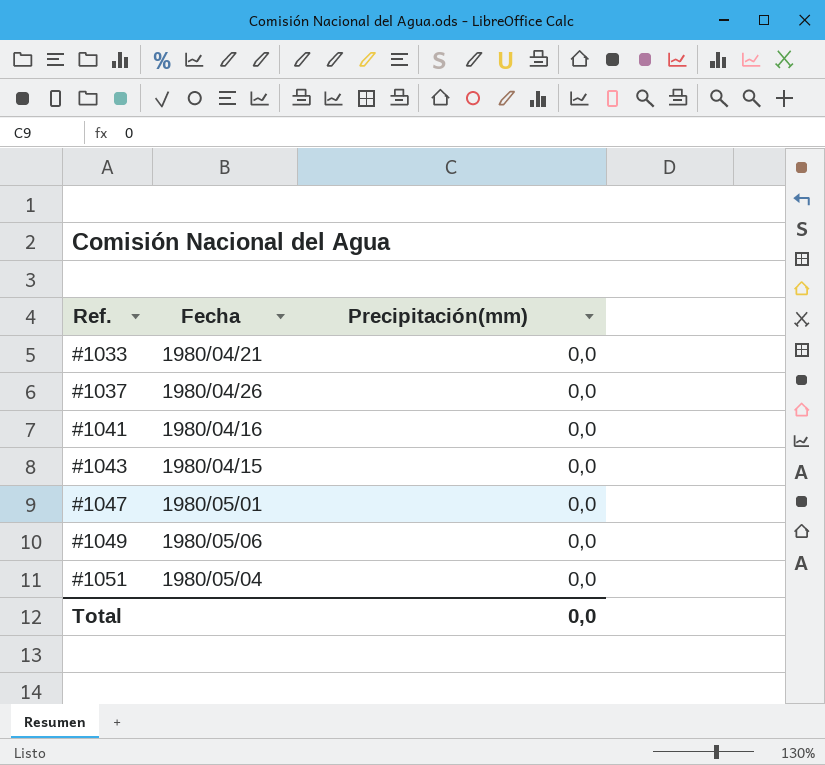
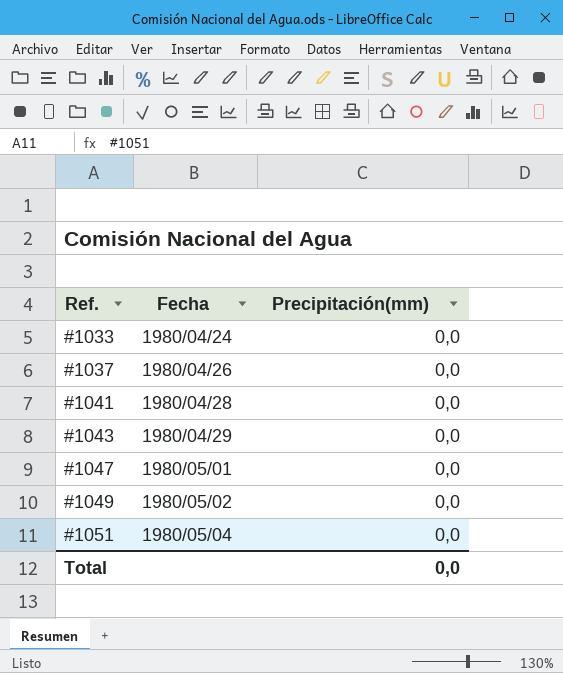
#1033 | Fecha: 1980/04/21 -> 1980/04/24
#1041 | Fecha: 1980/04/16 -> 1980/04/28
#1043 | Fecha: 1980/04/15 -> 1980/04/29
#1049 | Fecha: 1980/05/06 -> 1980/05/02

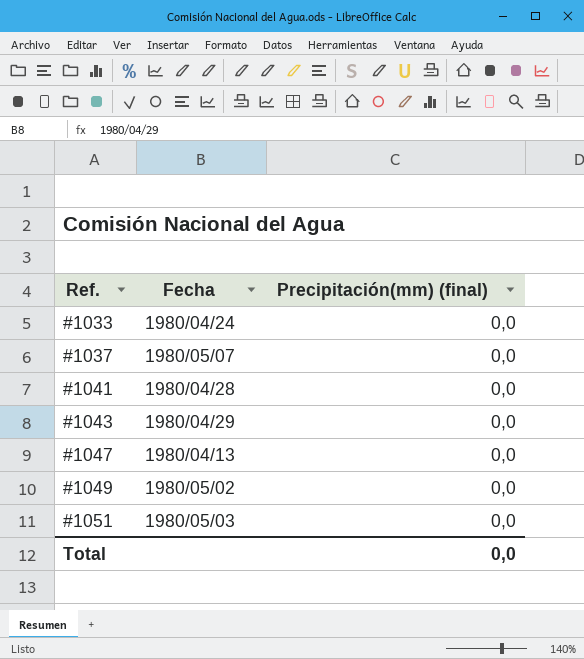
column name: Precipitación(mm) -> Precipitación(mm) (final)
#1037 | Fecha: 1980/04/26 -> 1980/05/07
#1047 | Fecha: 1980/05/01 -> 1980/04/13
#1051 | Fecha: 1980/05/04 -> 1980/05/03

